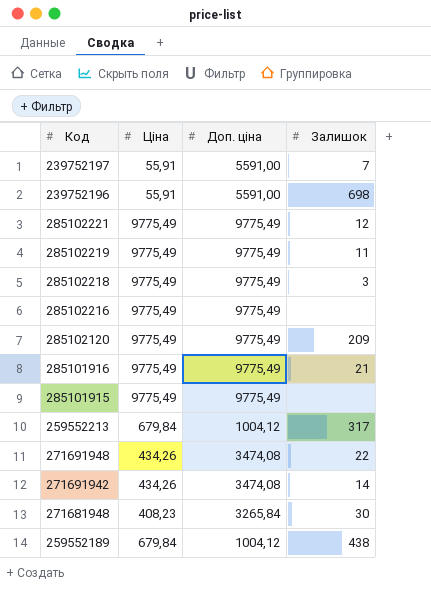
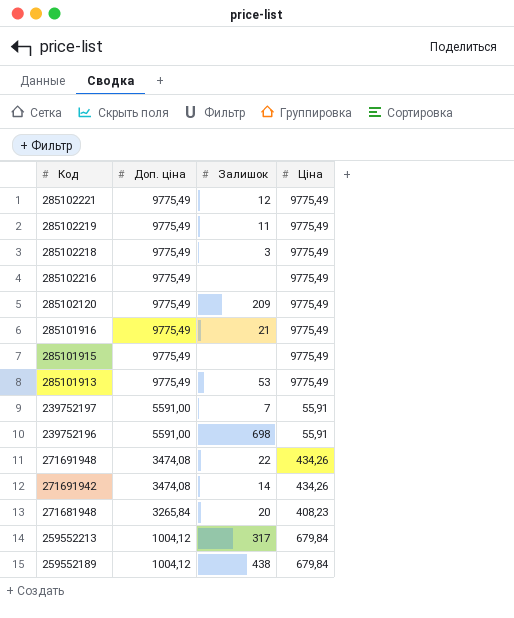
row order: none -> Доп. ціна descending
column Ціна | position: 2 -> 4
row 285101913: none -> 9775,49 | 53 | 9775,49
271681948 | Залишок: 30 -> 20

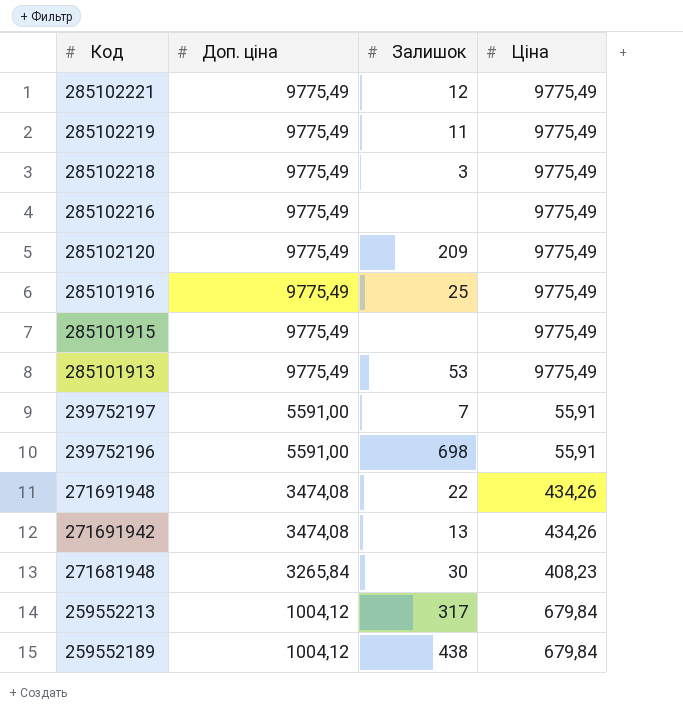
285101916 | Залишок: 21 -> 25
271691942 | Залишок: 14 -> 13
271681948 | Залишок: 20 -> 30

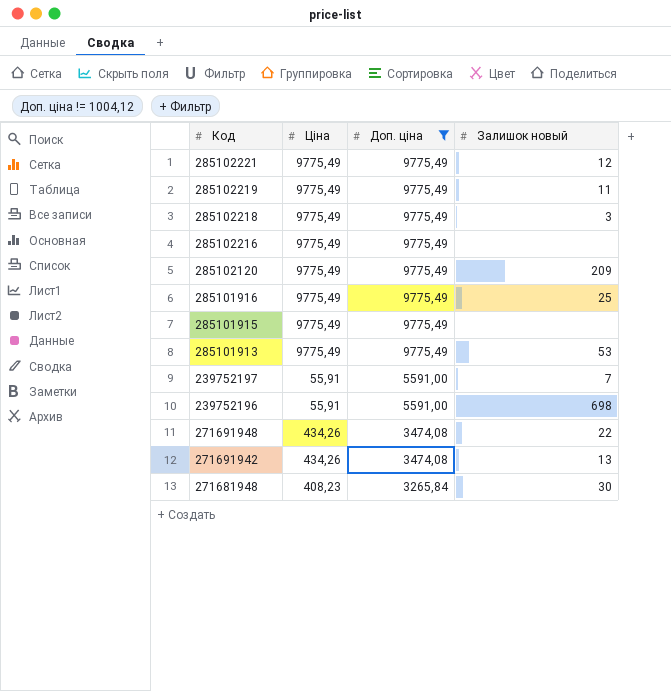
filter: none -> Доп. ціна != 1004,12
column Ціна | position: 4 -> 2
column name: Залишок -> Залишок новый

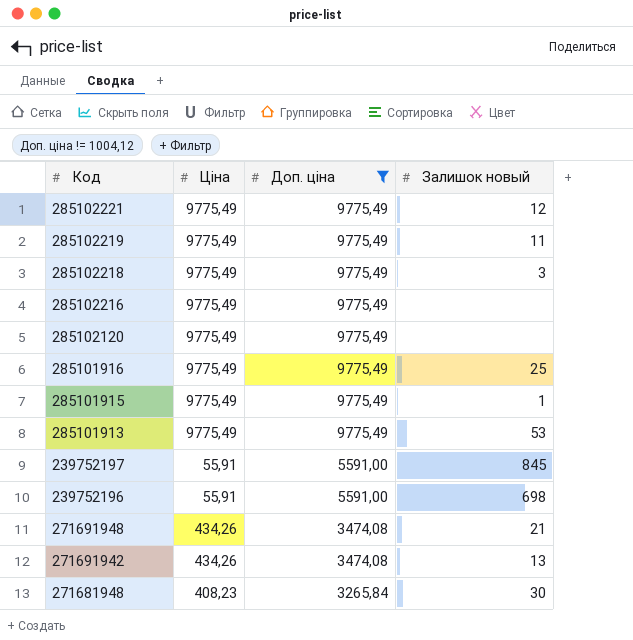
285102120 | Залишок новый: 209 -> none
285101915 | Залишок новый: none -> 1
239752197 | Залишок новый: 7 -> 845
271691948 | Залишок новый: 22 -> 21

